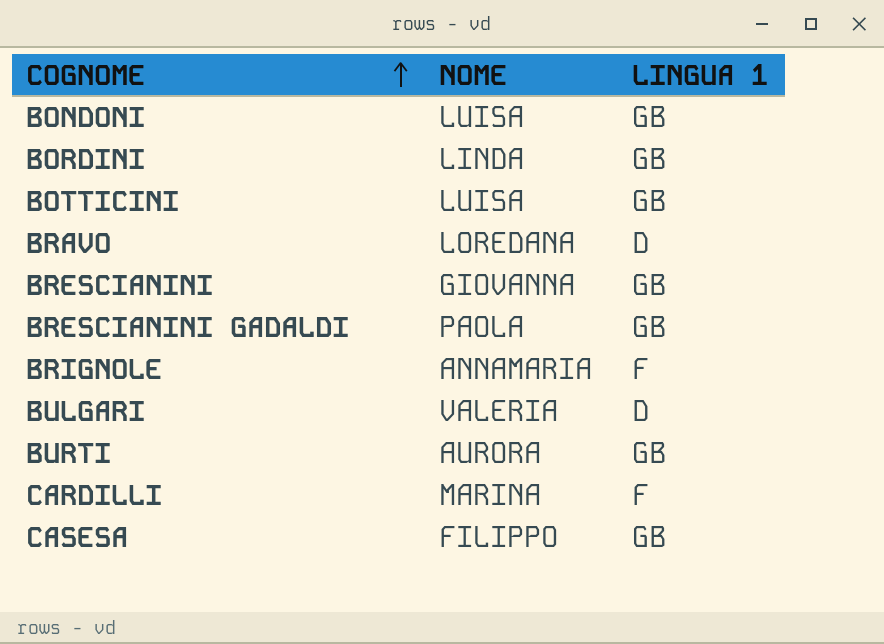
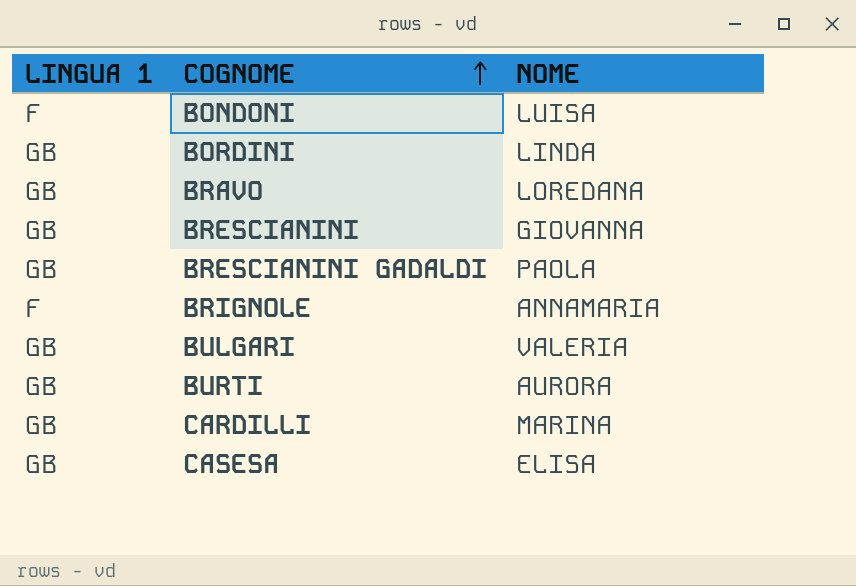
column LINGUA 1 | position: 3 -> 1
row BOTTICINI: LUISA | GB -> none
BONDONI | LINGUA 1: GB -> F
BRAVO | LINGUA 1: D -> GB
BULGARI | LINGUA 1: D -> GB
CARDILLI | LINGUA 1: F -> GB
CASESA | NOME: FILIPPO -> ELISA

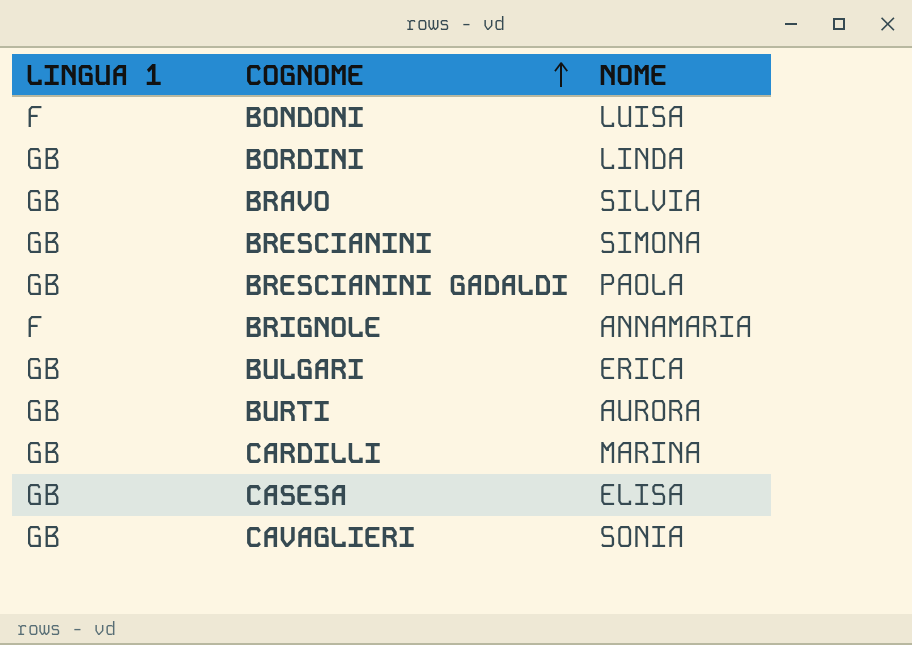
BRAVO | NOME: LOREDANA -> SILVIA
BRESCIANINI | NOME: GIOVANNA -> SIMONA
BULGARI | NOME: VALERIA -> ERICA
row CAVAGLIERI: none -> GB | SONIA

